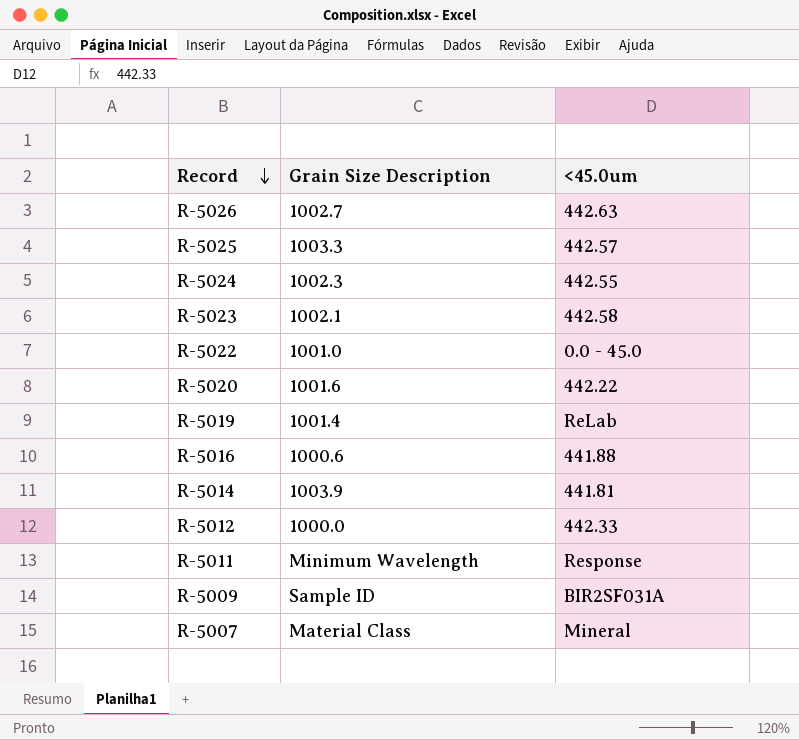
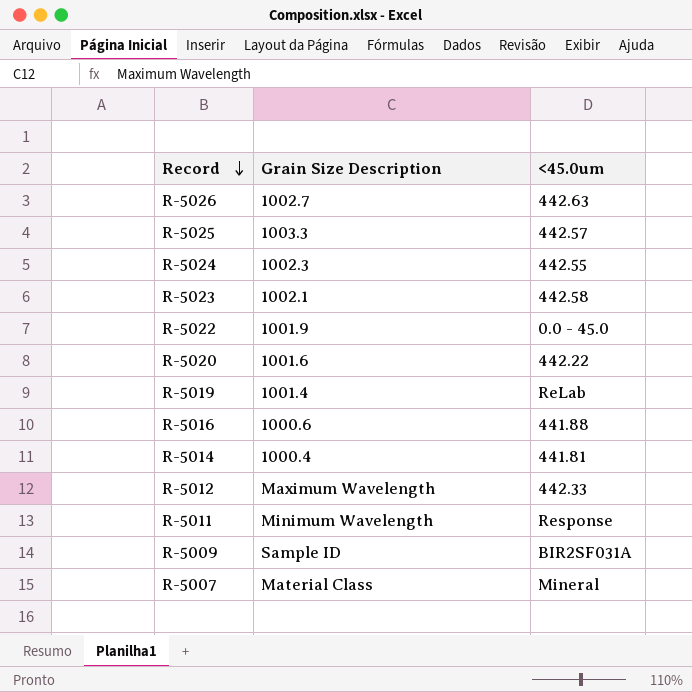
R-5022 | Grain Size Description: 1001.0 -> 1001.9
R-5014 | Grain Size Description: 1003.9 -> 1000.4
R-5012 | Grain Size Description: 1000.0 -> Maximum Wavelength

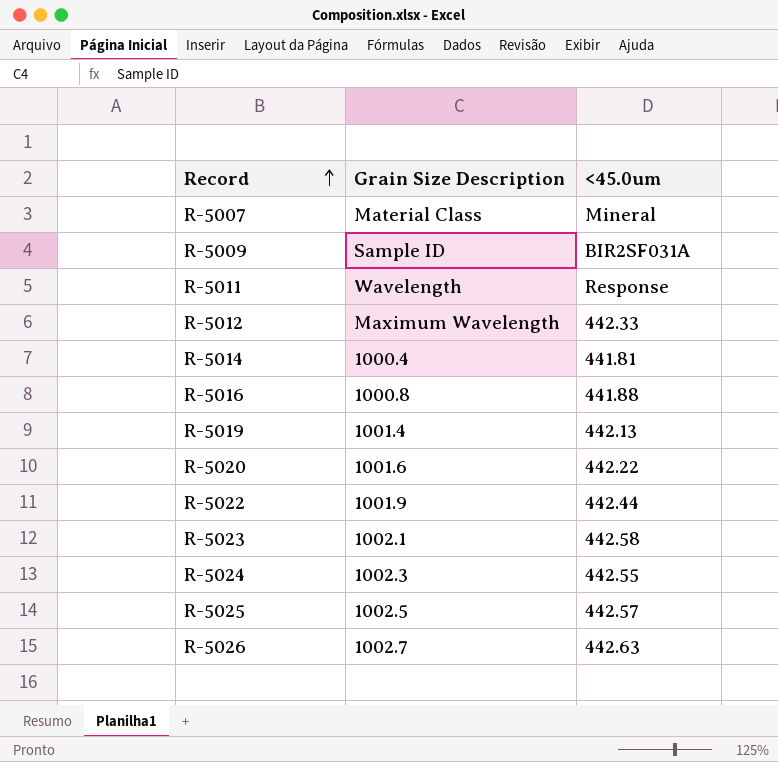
row order: Record descending -> Record ascending
R-5011 | Grain Size Description: Minimum Wavelength -> Wavelength
R-5016 | Grain Size Description: 1000.6 -> 1000.8
R-5019 | <45.0um: ReLab -> 442.13
R-5022 | <45.0um: 0.0 - 45.0 -> 442.44
R-5025 | Grain Size Description: 1003.3 -> 1002.5

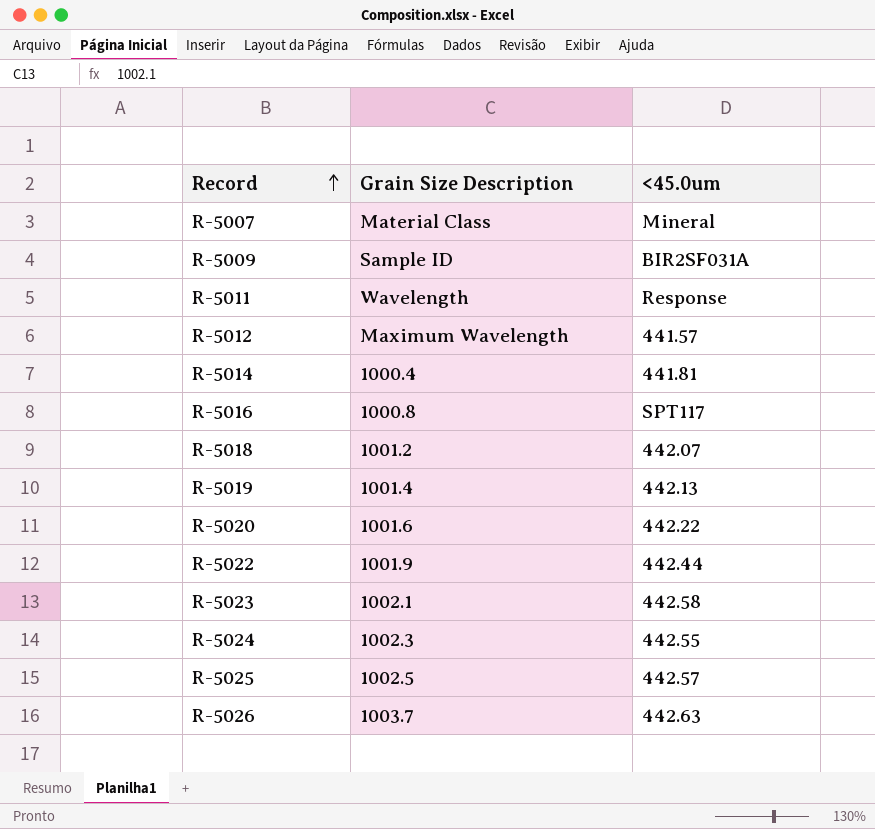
R-5012 | <45.0um: 442.33 -> 441.57
R-5016 | <45.0um: 441.88 -> SPT117
row R-5018: none -> 1001.2 | 442.07
R-5026 | Grain Size Description: 1002.7 -> 1003.7

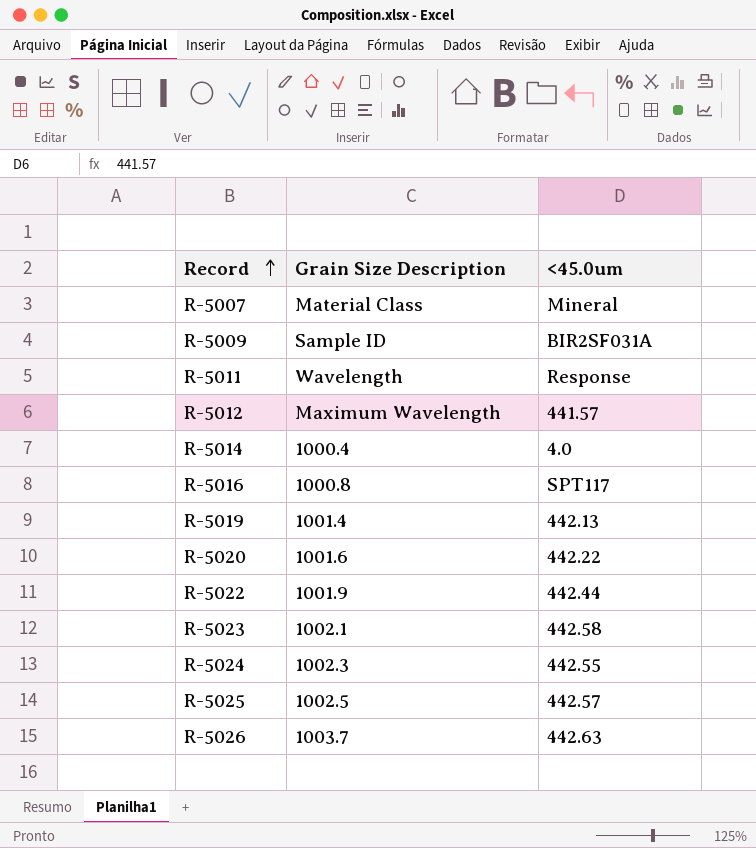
row R-5018: 1001.2 | 442.07 -> none
R-5014 | <45.0um: 441.81 -> 4.0

